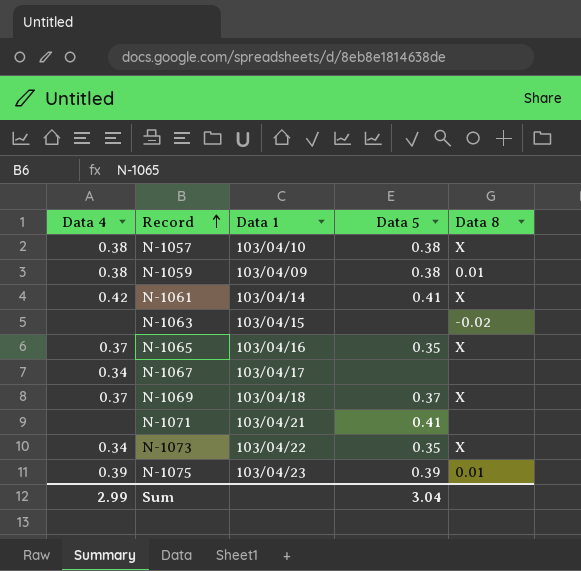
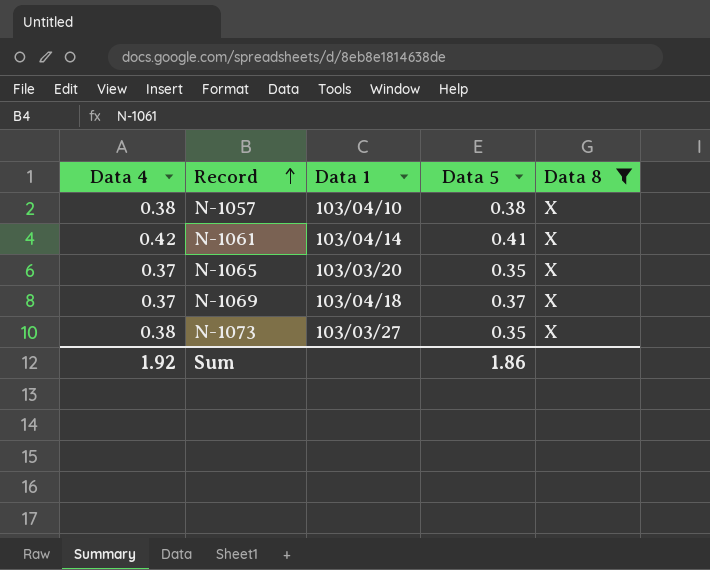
filter: none -> Data 8 = X
N-1065 | Data 1: 103/04/16 -> 103/03/20
N-1073 | Data 4: 0.34 -> 0.38
N-1073 | Data 1: 103/04/22 -> 103/03/27
Sum | Data 4: 2.99 -> 1.92
Sum | Data 5: 3.04 -> 1.86

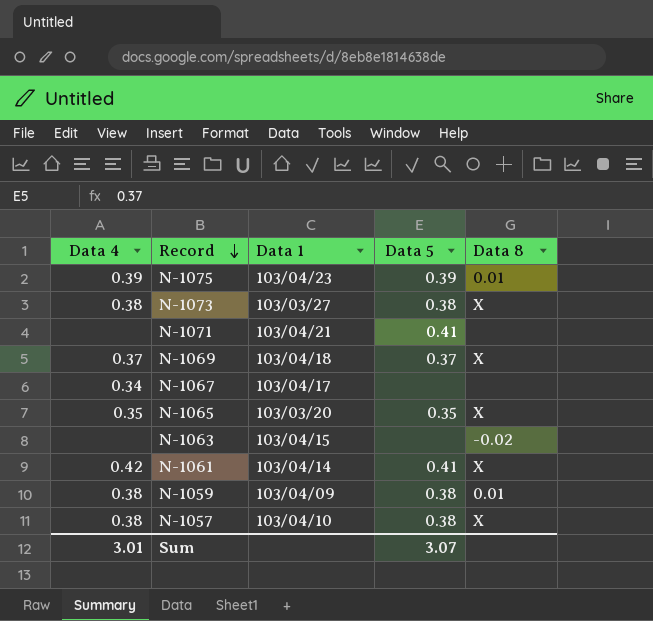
filter: Data 8 = X -> none
row order: Record ascending -> Record descending
N-1073 | Data 5: 0.35 -> 0.38
N-1065 | Data 4: 0.37 -> 0.35
Sum | Data 4: 1.92 -> 3.01
Sum | Data 5: 1.86 -> 3.07

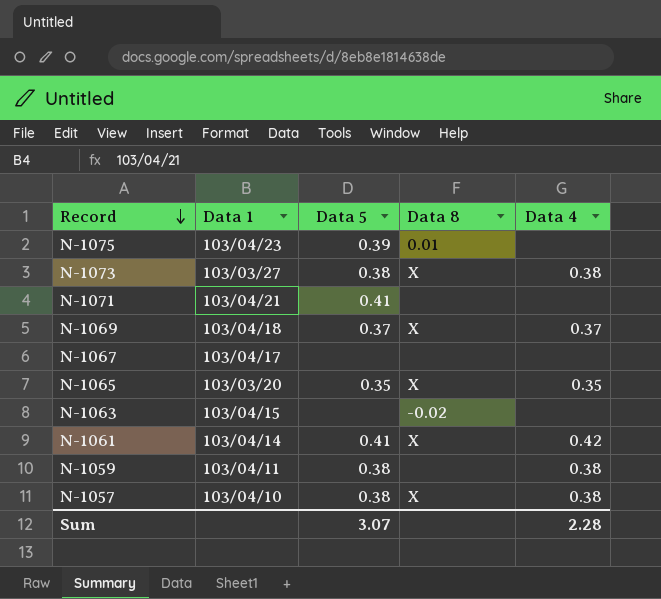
column Data 4 | position: 1 -> 5
N-1075 | Data 4: 0.39 -> none
N-1067 | Data 4: 0.34 -> none
N-1059 | Data 1: 103/04/09 -> 103/04/11
N-1059 | Data 8: 0.01 -> none
Sum | Data 4: 3.01 -> 2.28

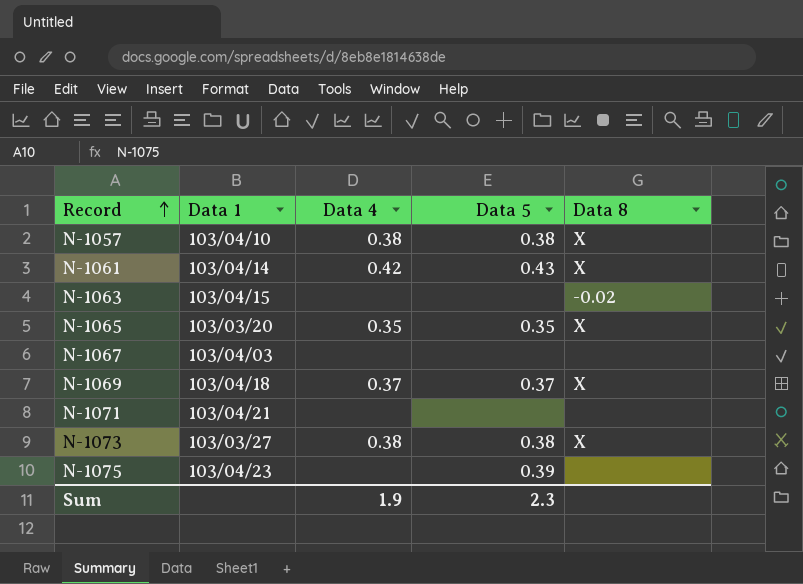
row order: Record descending -> Record ascending
column Data 4 | position: 5 -> 3
row N-1059: 103/04/11 | 0.38 | none | 0.38 -> none
N-1061 | Data 5: 0.41 -> 0.43
N-1067 | Data 1: 103/04/17 -> 103/04/03
N-1071 | Data 5: 0.41 -> none
N-1075 | Data 8: 0.01 -> none
Sum | Data 4: 2.28 -> 1.9
Sum | Data 5: 3.07 -> 2.3

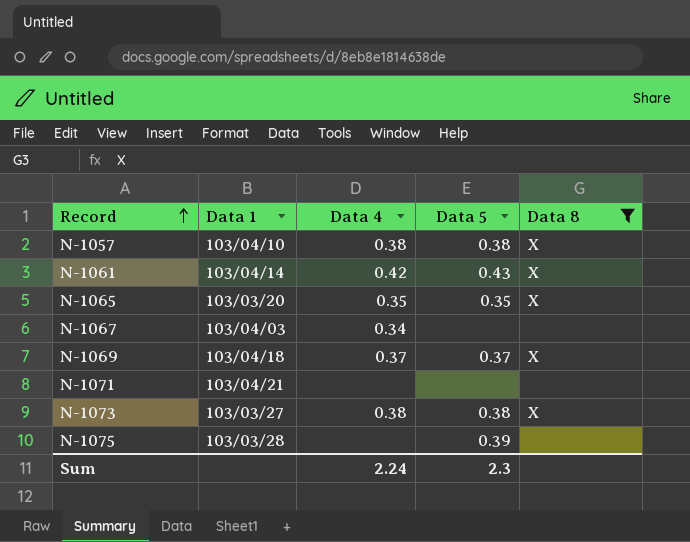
filter: none -> Data 8 != -0.02
N-1067 | Data 4: none -> 0.34
N-1075 | Data 1: 103/04/23 -> 103/03/28
Sum | Data 4: 1.9 -> 2.24

